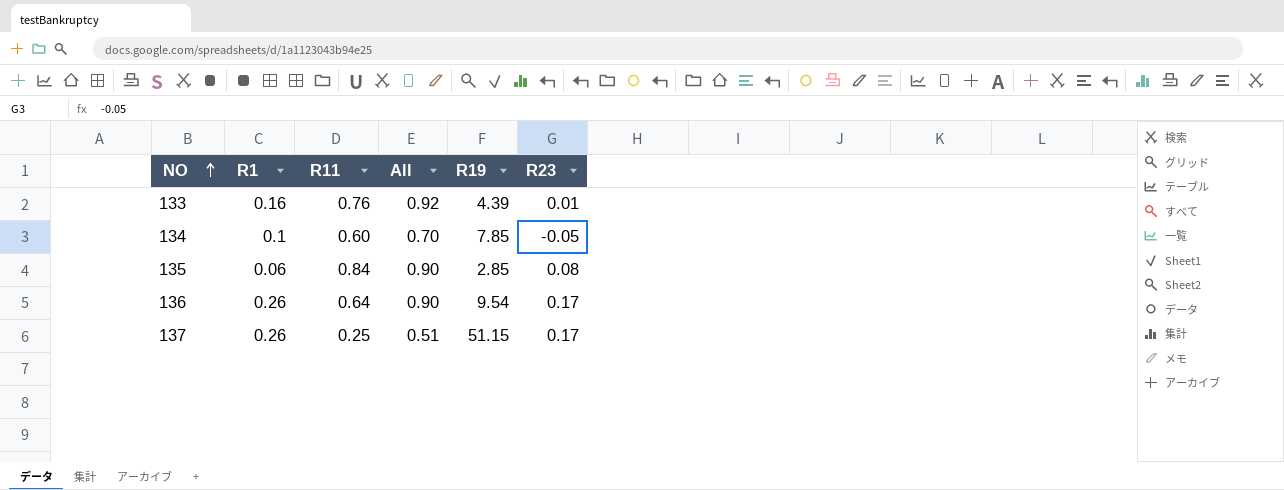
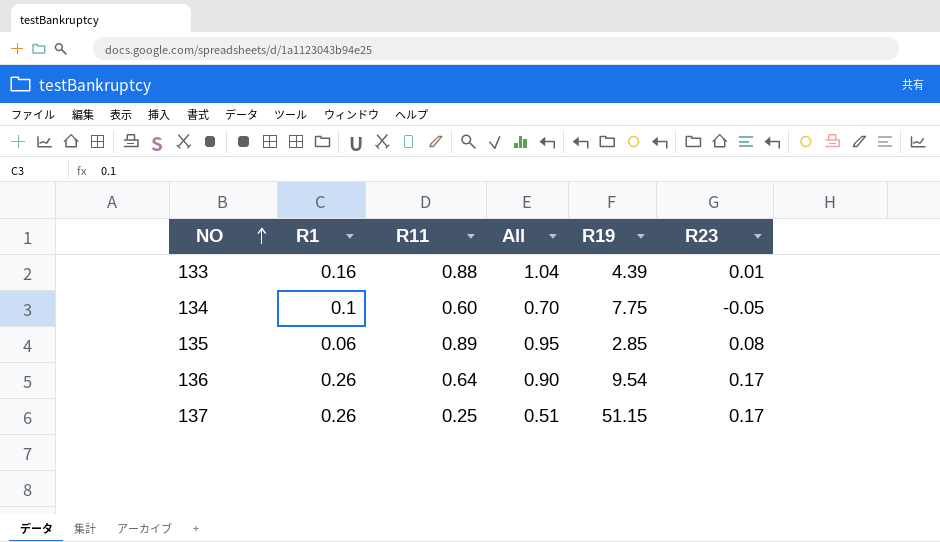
133 | R11: 0.76 -> 0.88
133 | All: 0.92 -> 1.04
134 | R19: 7.85 -> 7.75
135 | R11: 0.84 -> 0.89
135 | All: 0.90 -> 0.95

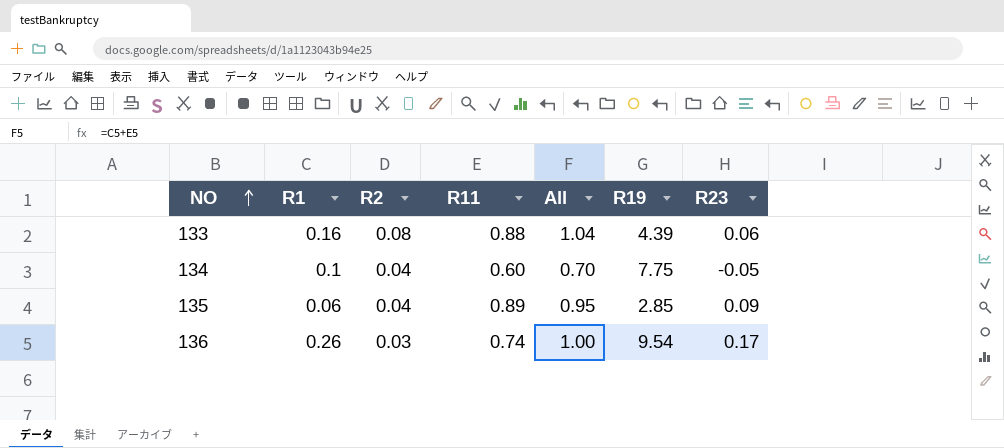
column R2 | position: none -> 3
row 137: 0.26 | 0.25 | 0.51 | 51.15 | 0.17 -> none
133 | R23: 0.01 -> 0.06
135 | R23: 0.08 -> 0.09
136 | R11: 0.64 -> 0.74
136 | All: 0.90 -> 1.00

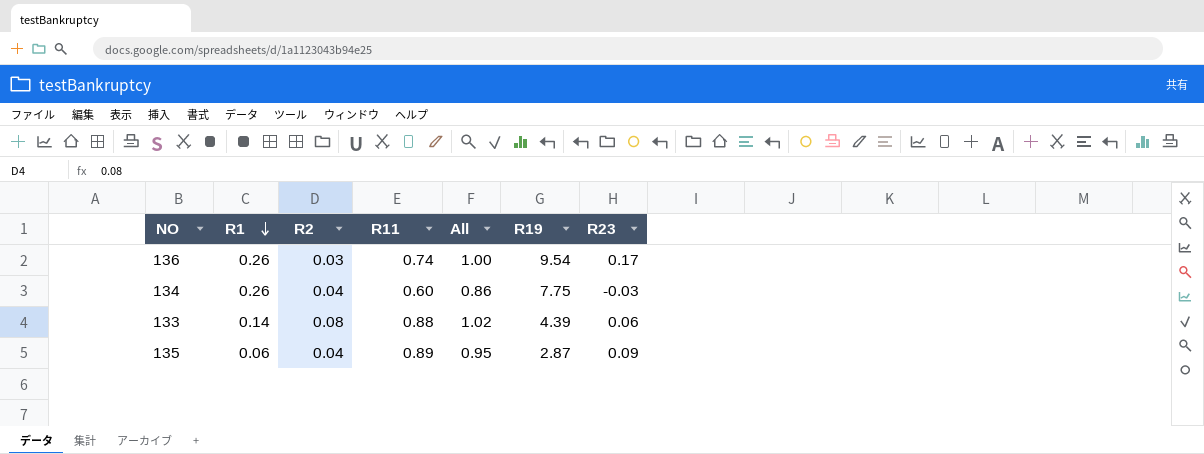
row order: NO ascending -> R1 descending
134 | R1: 0.1 -> 0.26
134 | All: 0.70 -> 0.86
134 | R23: -0.05 -> -0.03
133 | R1: 0.16 -> 0.14
133 | All: 1.04 -> 1.02
135 | R19: 2.85 -> 2.87

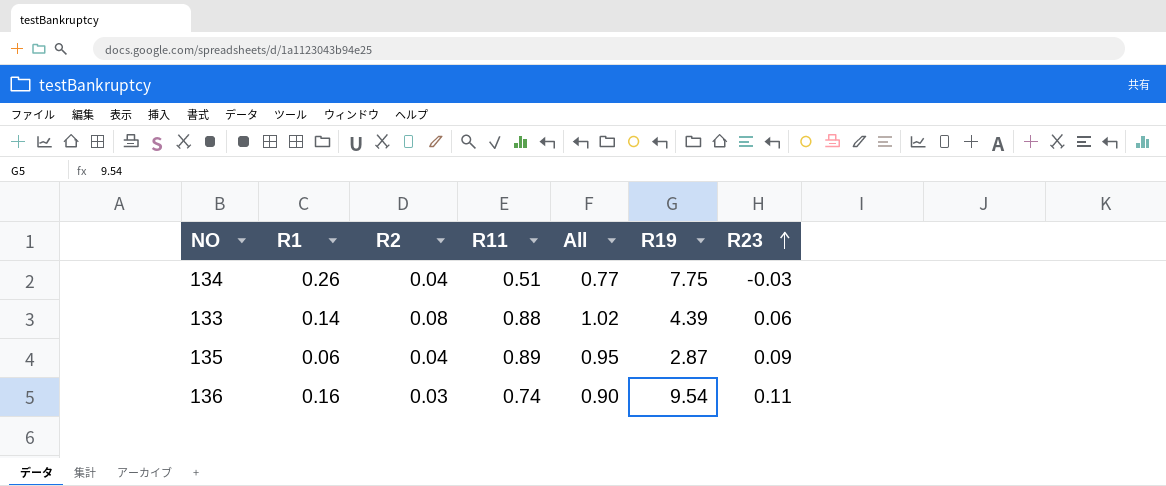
row order: R1 descending -> R23 ascending
134 | R11: 0.60 -> 0.51
134 | All: 0.86 -> 0.77
136 | R1: 0.26 -> 0.16
136 | All: 1.00 -> 0.90
136 | R23: 0.17 -> 0.11

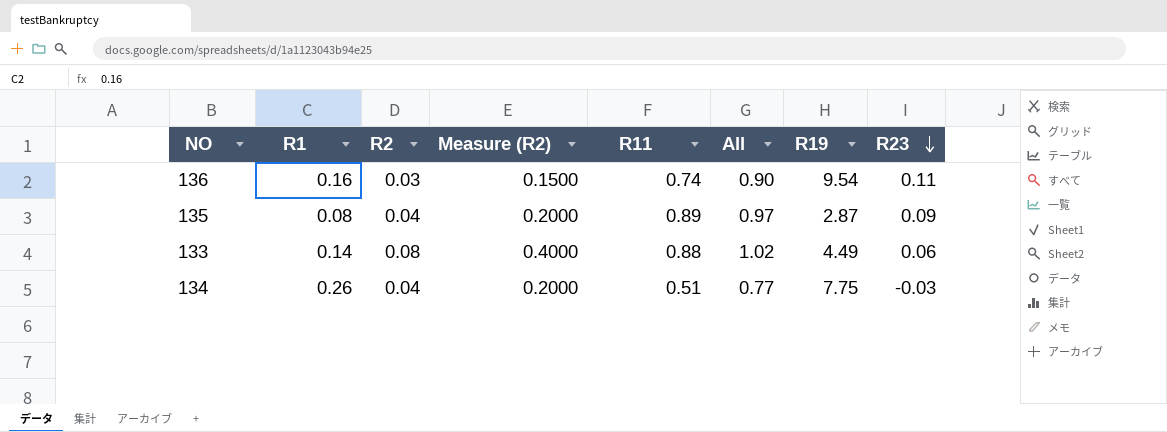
row order: R23 ascending -> R23 descending
column Measure (R2) | formula: none -> [R2] * 5
135 | R1: 0.06 -> 0.08
135 | All: 0.95 -> 0.97
133 | R19: 4.39 -> 4.49

